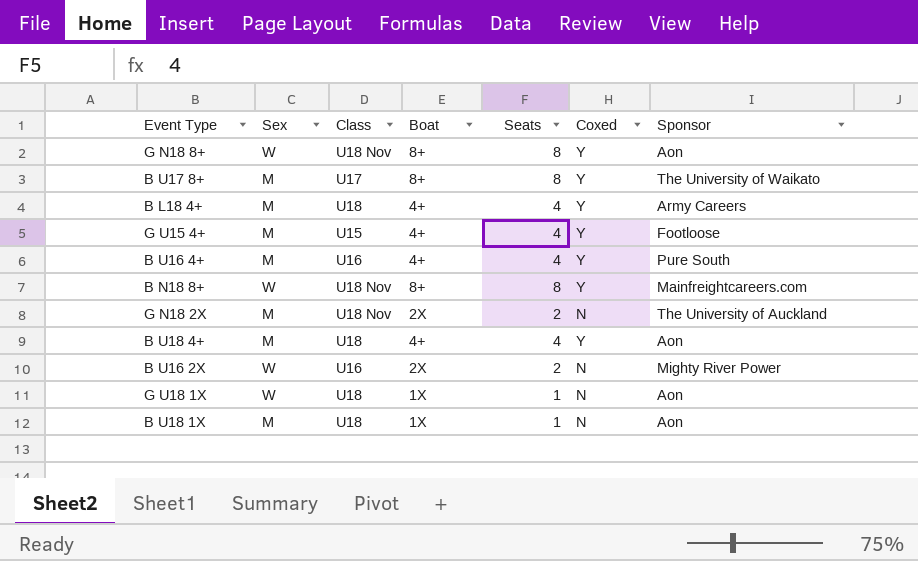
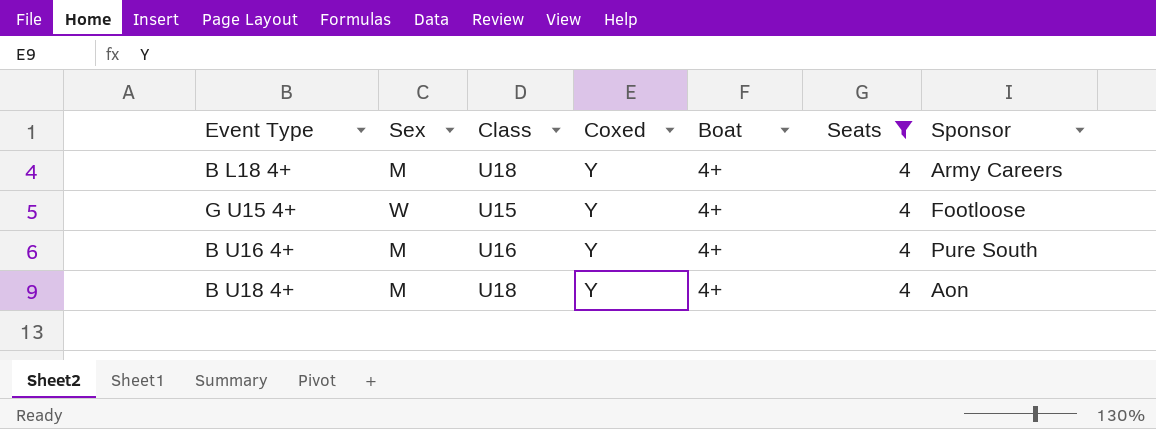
filter: none -> Seats = 4
column Coxed | position: 6 -> 4
G U15 4+ | Sex: M -> W

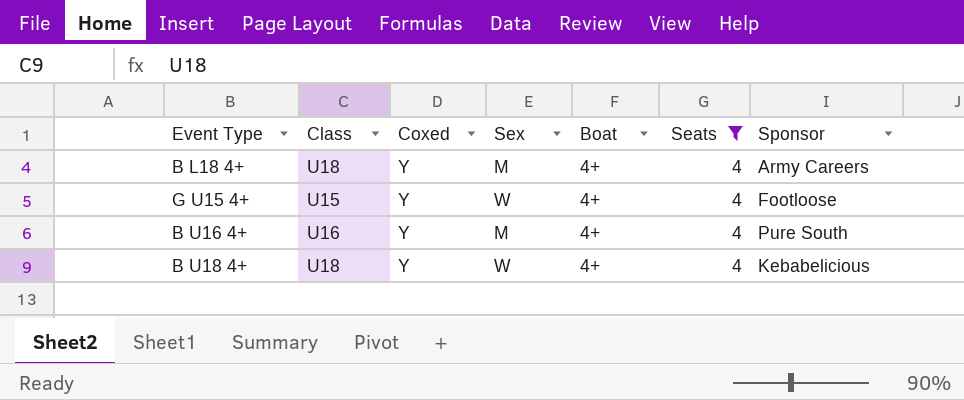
column Sex | position: 2 -> 4
B U18 4+ | Sex: M -> W
B U18 4+ | Sponsor: Aon -> Kebabelicious

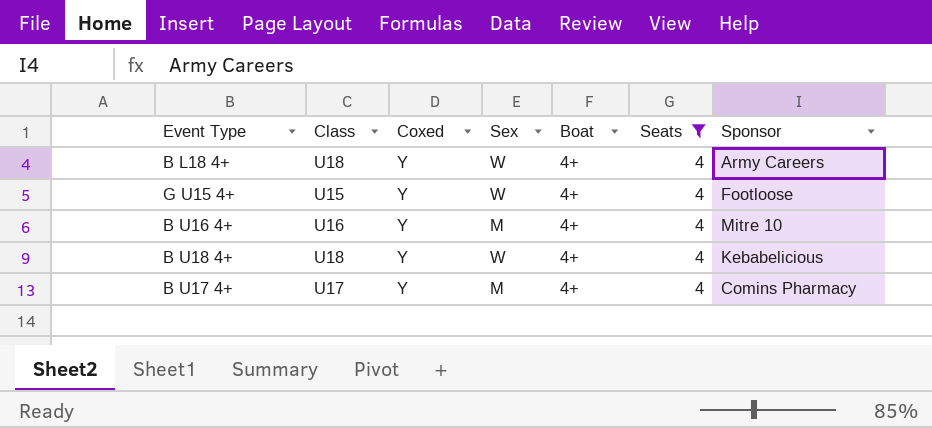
B L18 4+ | Sex: M -> W
B U16 4+ | Sponsor: Pure South -> Mitre 10
row B U17 4+: none -> U17 | Y | M | 4+ | 4 | Comins Pharmacy

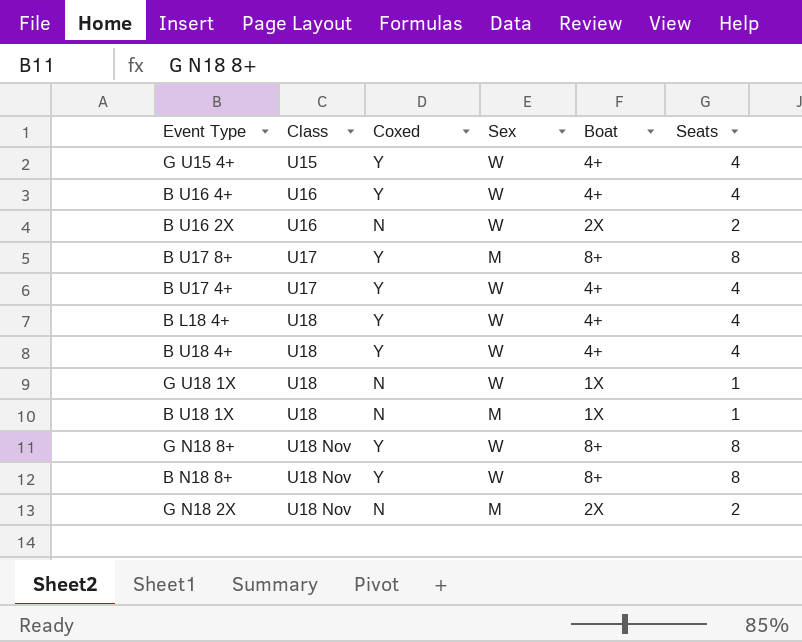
filter: Seats = 4 -> none
row order: none -> Class ascending
column Sponsor | position: 7 -> none
B U16 4+ | Sex: M -> W
B U17 4+ | Sex: M -> W

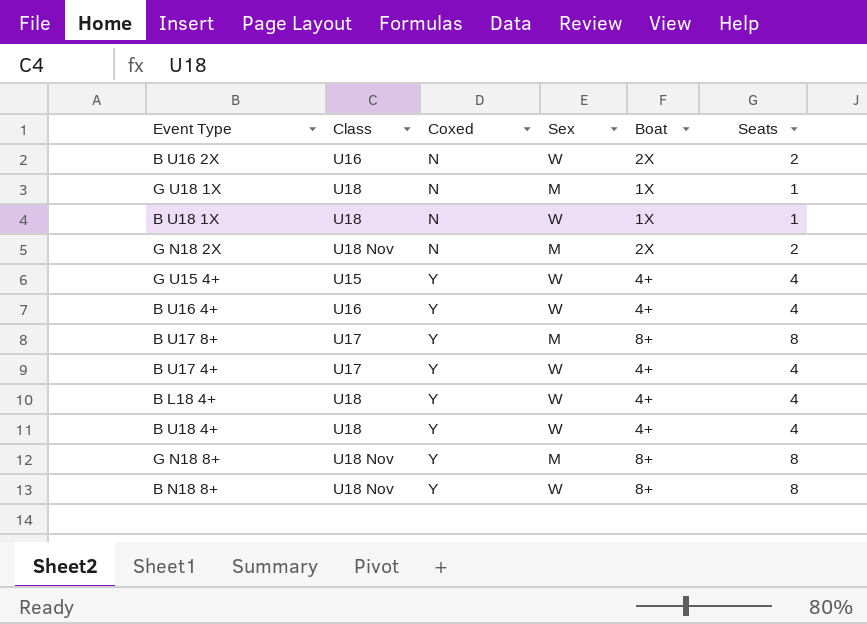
row order: Class ascending -> Coxed ascending
G U18 1X | Sex: W -> M
B U18 1X | Sex: M -> W
G N18 8+ | Sex: W -> M

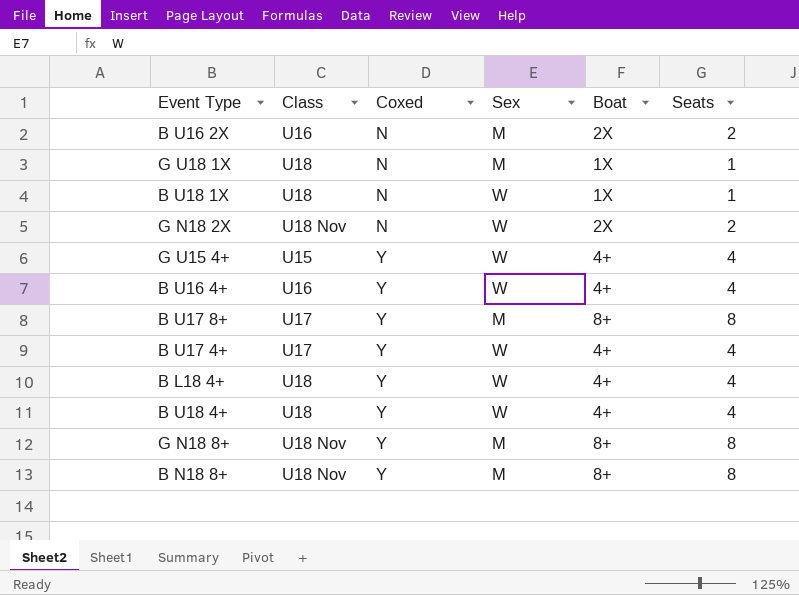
B U16 2X | Sex: W -> M
G N18 2X | Sex: M -> W
B N18 8+ | Sex: W -> M

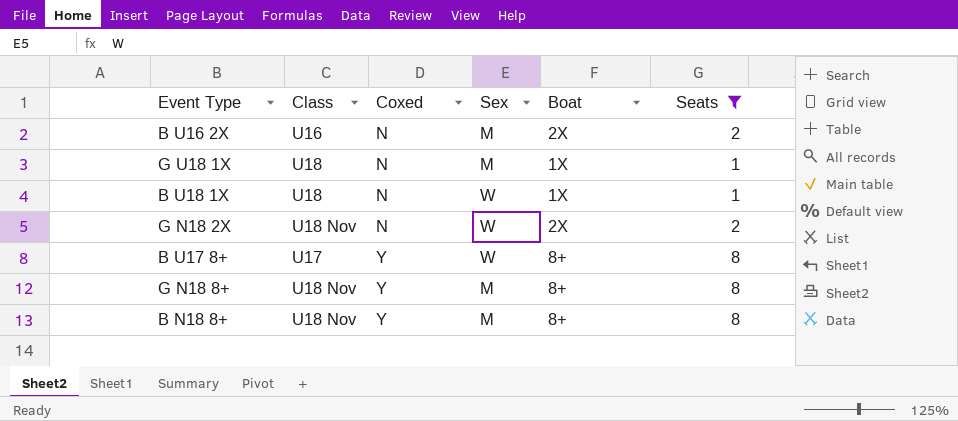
filter: none -> Seats != 4
B U17 8+ | Sex: M -> W

